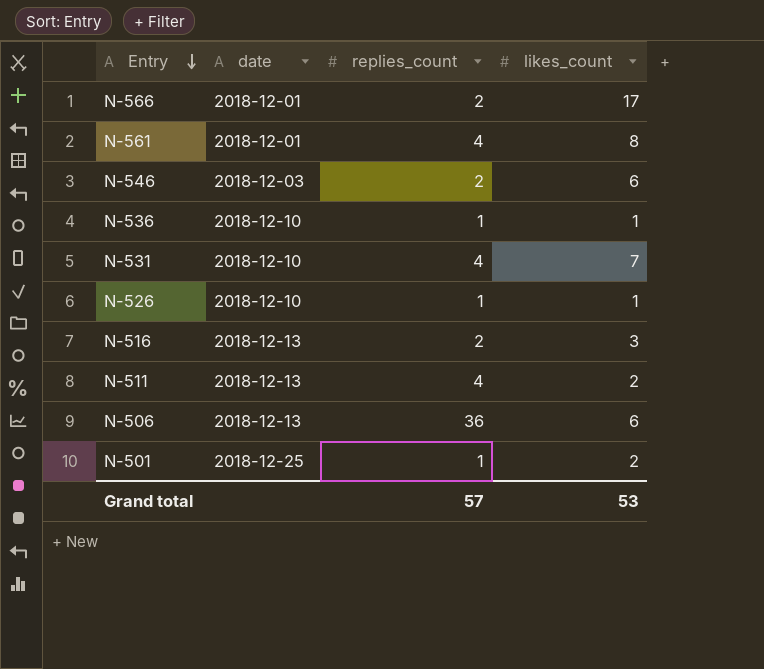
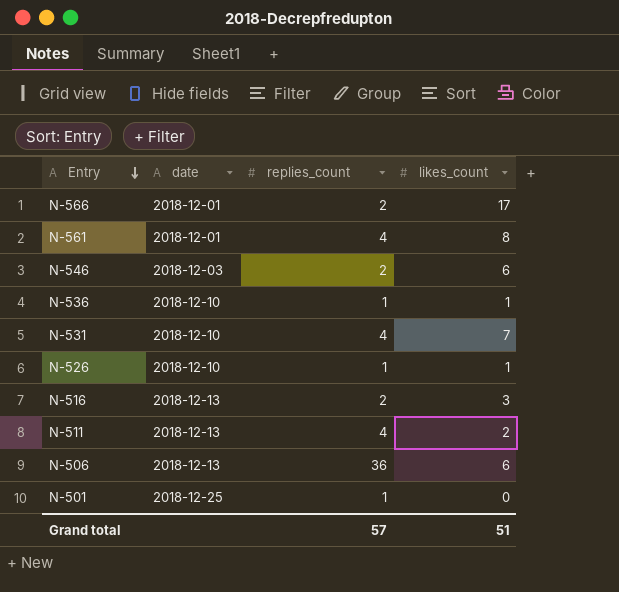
N-501 | likes_count: 2 -> 0
Grand total | likes_count: 53 -> 51

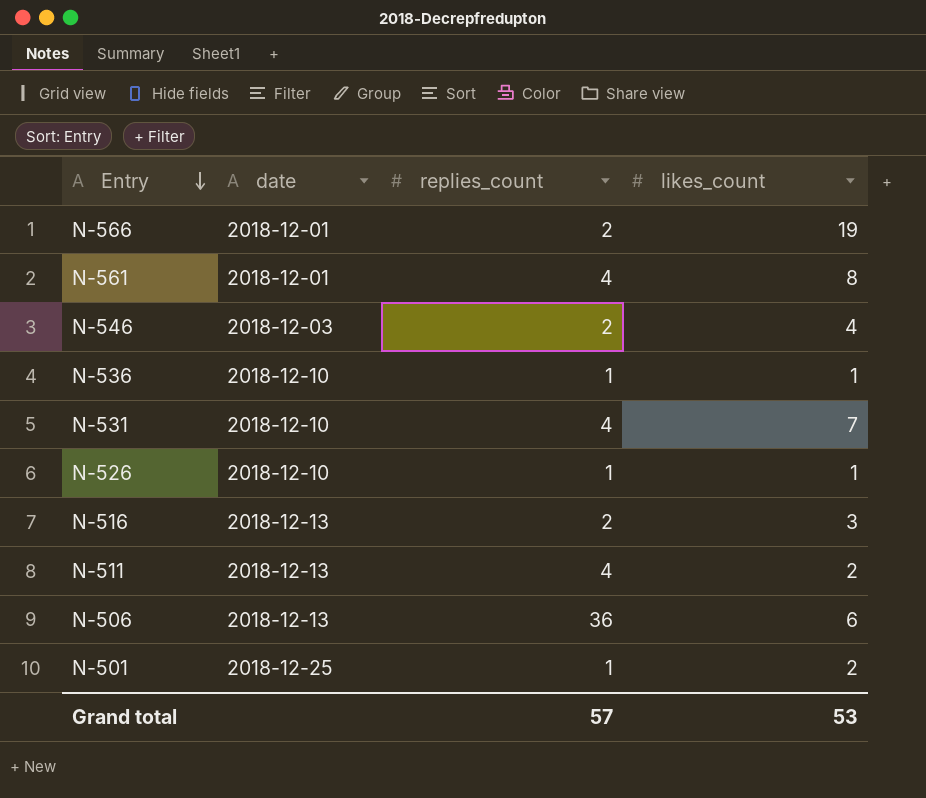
N-566 | likes_count: 17 -> 19
N-546 | likes_count: 6 -> 4
N-501 | likes_count: 0 -> 2
Grand total | likes_count: 51 -> 53

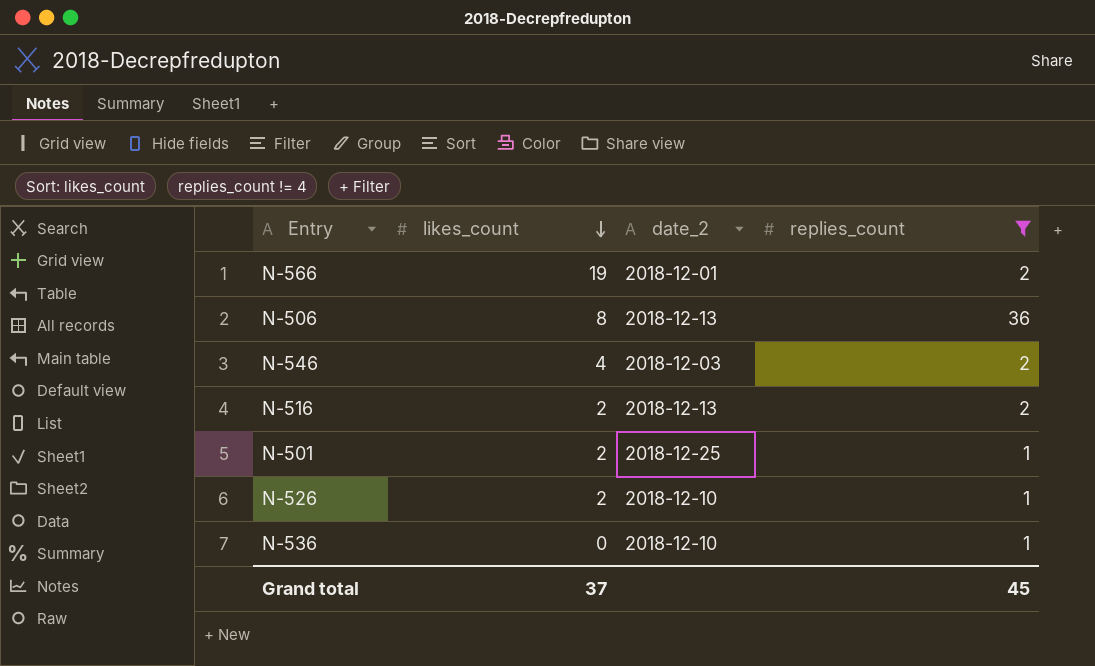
filter: none -> replies_count != 4
row order: Entry descending -> likes_count descending
column likes_count | position: 4 -> 2
column name: date -> date_2
N-506 | likes_count: 6 -> 8
N-516 | likes_count: 3 -> 2
N-526 | likes_count: 1 -> 2
N-536 | likes_count: 1 -> 0
Grand total | likes_count: 53 -> 37
Grand total | replies_count: 57 -> 45

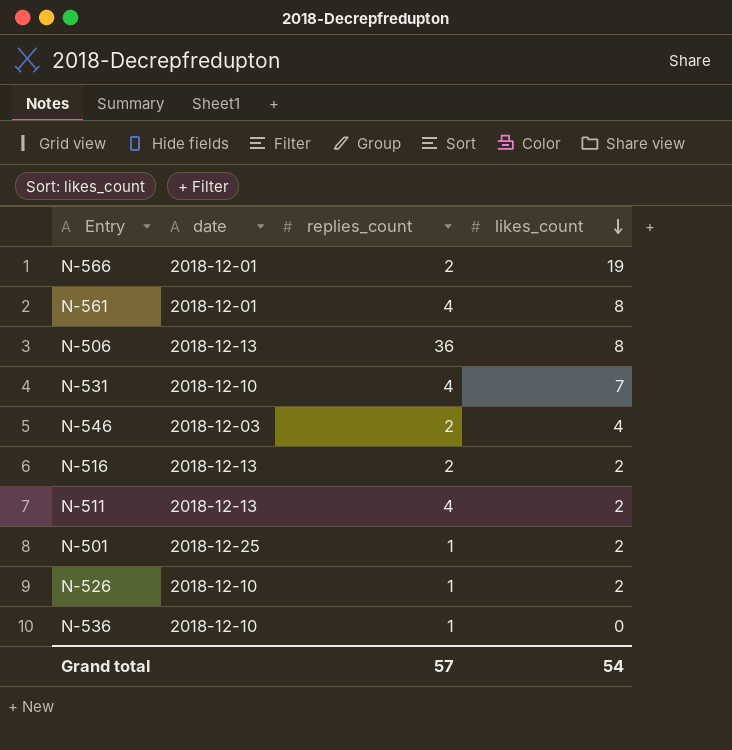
filter: replies_count != 4 -> none
column name: date_2 -> date
column likes_count | position: 2 -> 4
Grand total | replies_count: 45 -> 57
Grand total | likes_count: 37 -> 54

